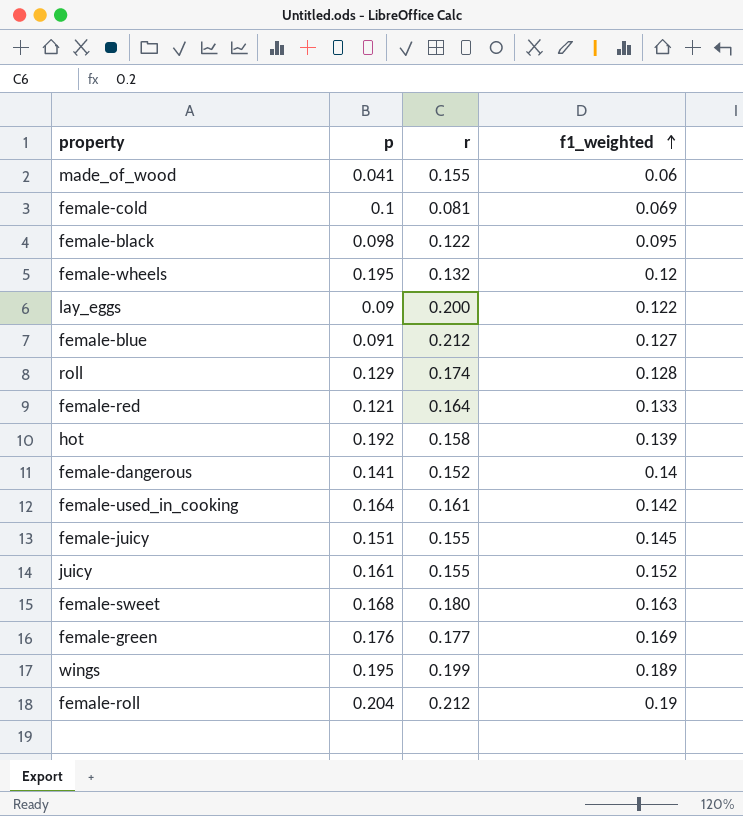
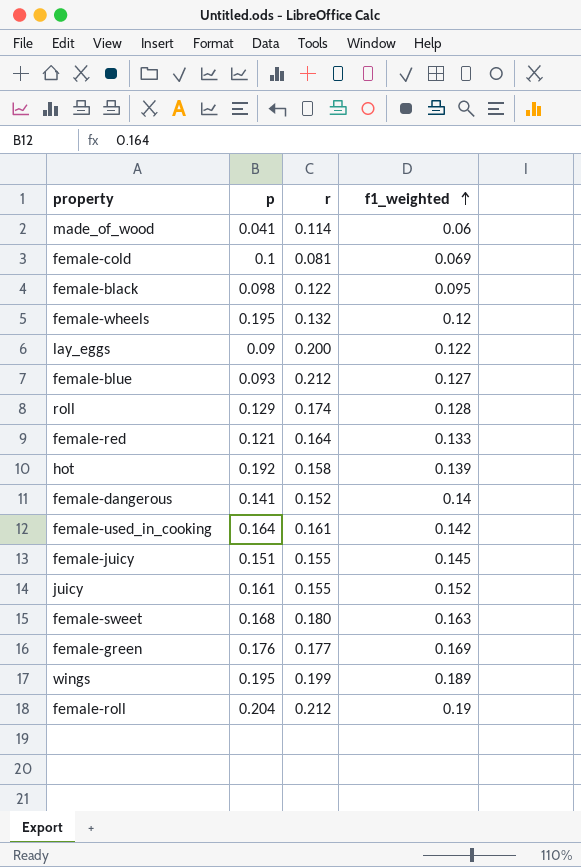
made_of_wood | r: 0.155 -> 0.114
female-blue | p: 0.091 -> 0.093

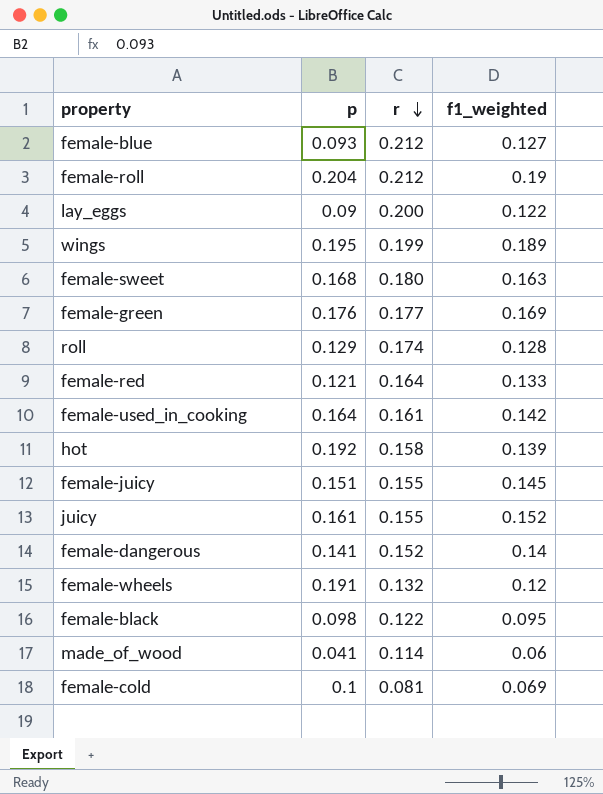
row order: f1_weighted ascending -> r descending
female-wheels | p: 0.195 -> 0.191

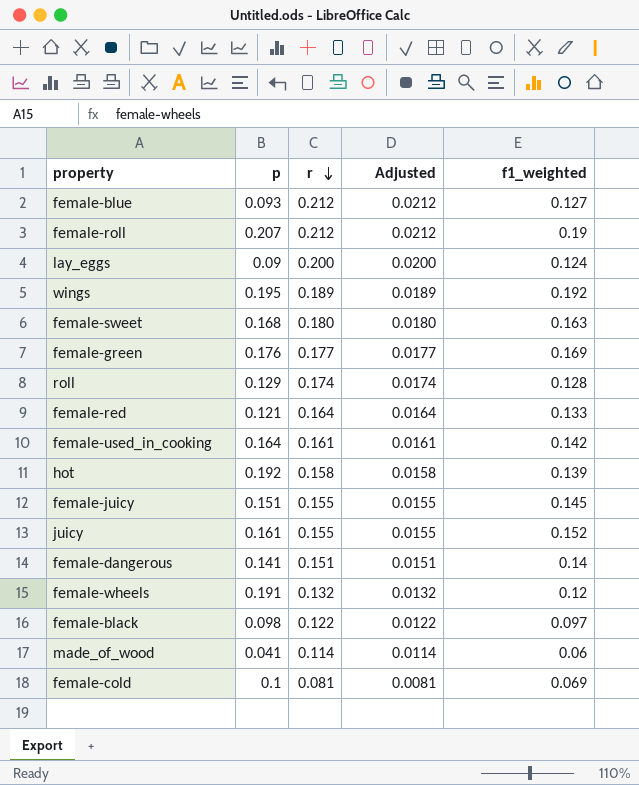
column Adjusted | formula: none -> [r] * 0.1
female-roll | p: 0.204 -> 0.207
lay_eggs | f1_weighted: 0.122 -> 0.124
wings | r: 0.199 -> 0.189
wings | f1_weighted: 0.189 -> 0.192
female-dangerous | r: 0.152 -> 0.151
female-black | f1_weighted: 0.095 -> 0.097

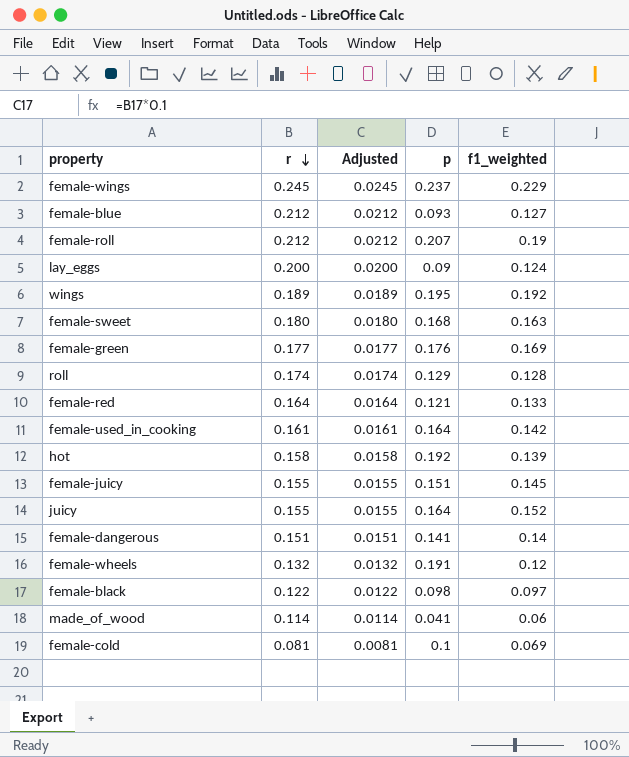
column p | position: 2 -> 4
row female-wings: none -> 0.245 | 0.0245 | 0.237 | 0.229
juicy | p: 0.161 -> 0.164

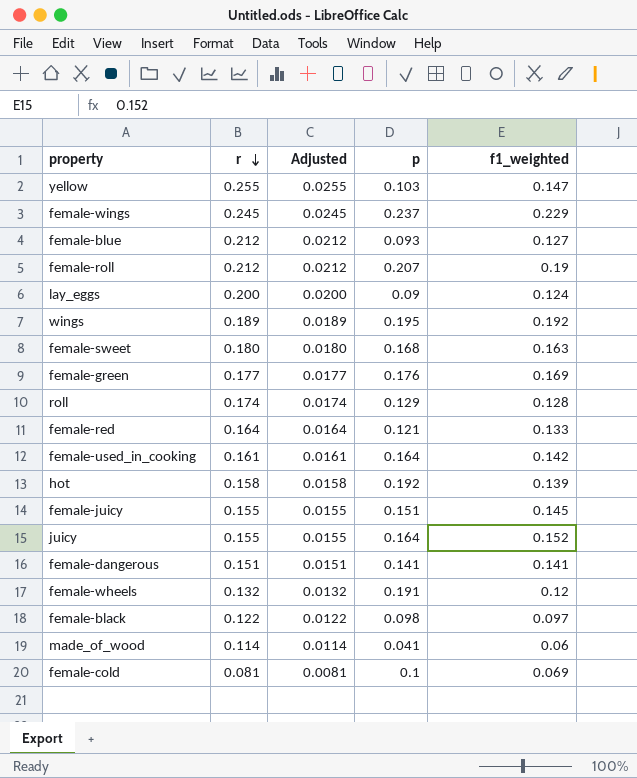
row yellow: none -> 0.255 | 0.0255 | 0.103 | 0.147
female-dangerous | f1_weighted: 0.14 -> 0.141

